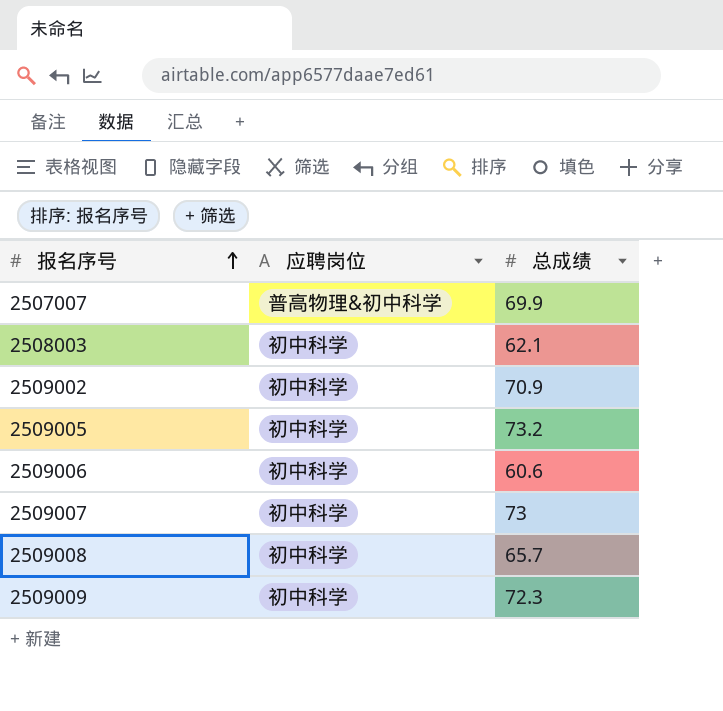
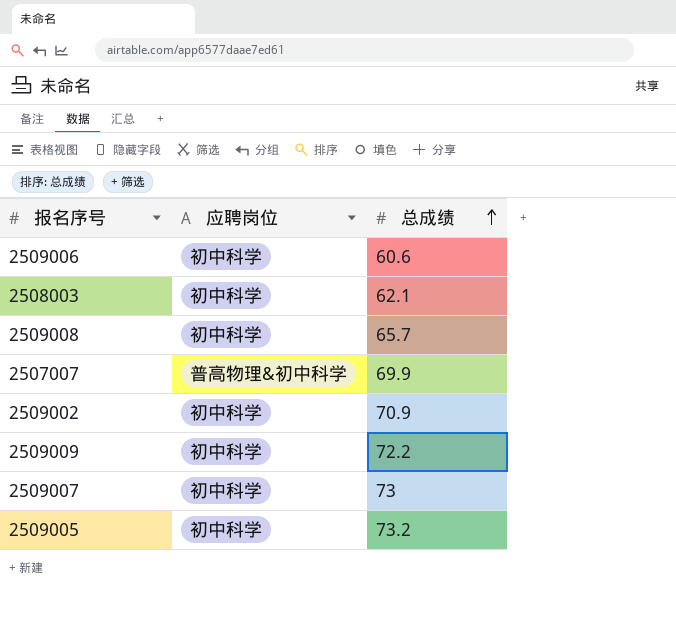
row order: 报名序号 ascending -> 总成绩 ascending
2509009 | 总成绩: 72.3 -> 72.2

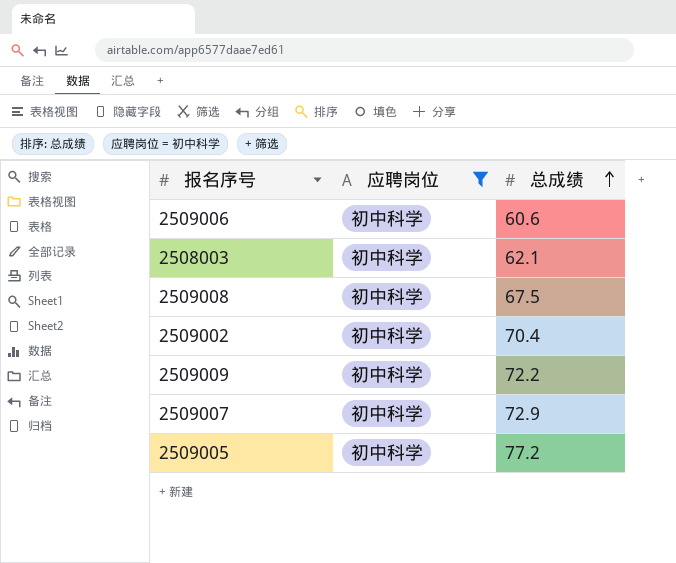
filter: none -> 应聘岗位 = 初中科学
2509008 | 总成绩: 65.7 -> 67.5
2509002 | 总成绩: 70.9 -> 70.4
2509007 | 总成绩: 73 -> 72.9
2509005 | 总成绩: 73.2 -> 77.2

